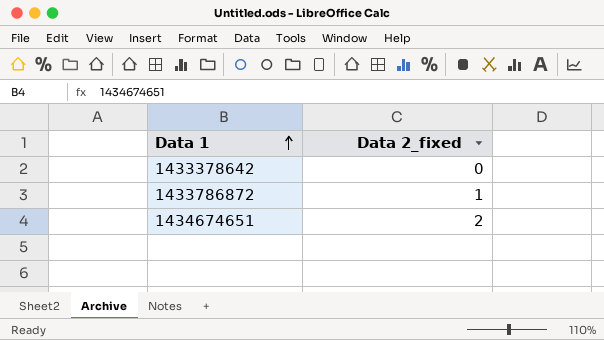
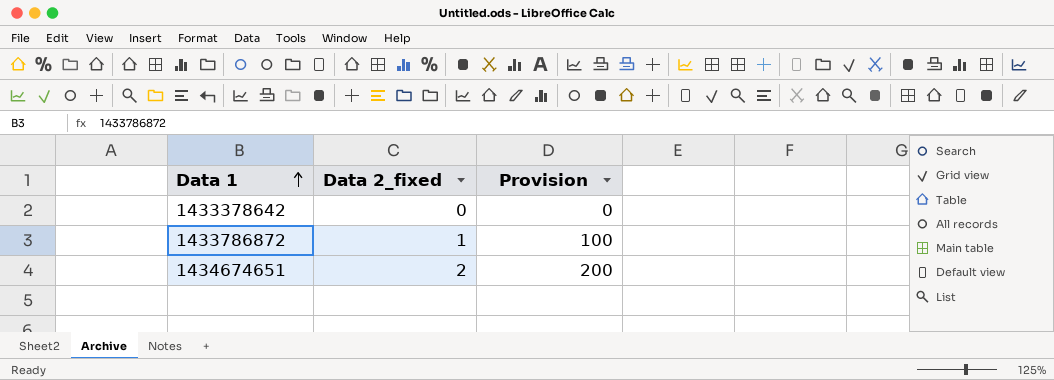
column Provision | formula: none -> [Data 2_fixed] * 100

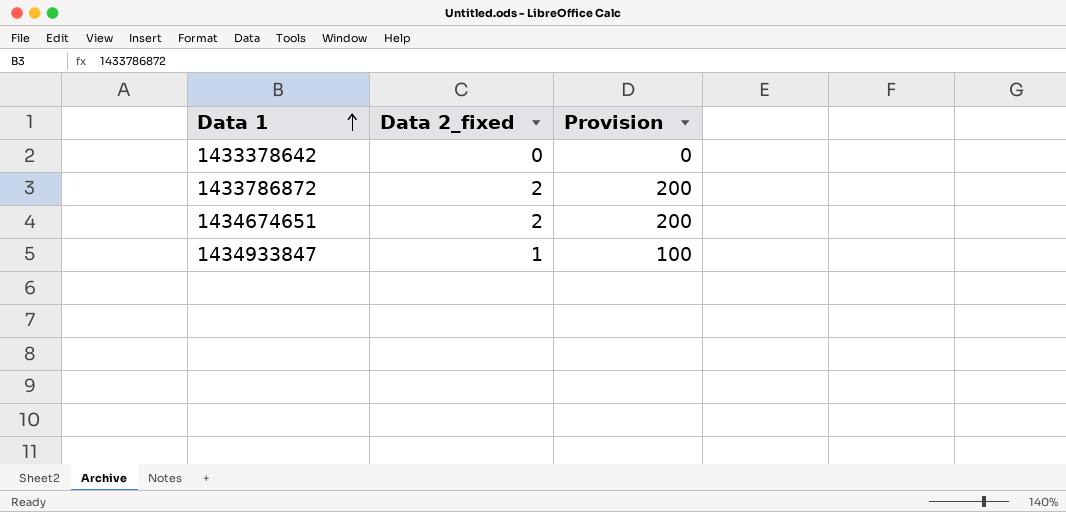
1433786872 | Data 2_fixed: 1 -> 2
1433786872 | Provision: 100 -> 200
row 1434933847: none -> 1 | 100

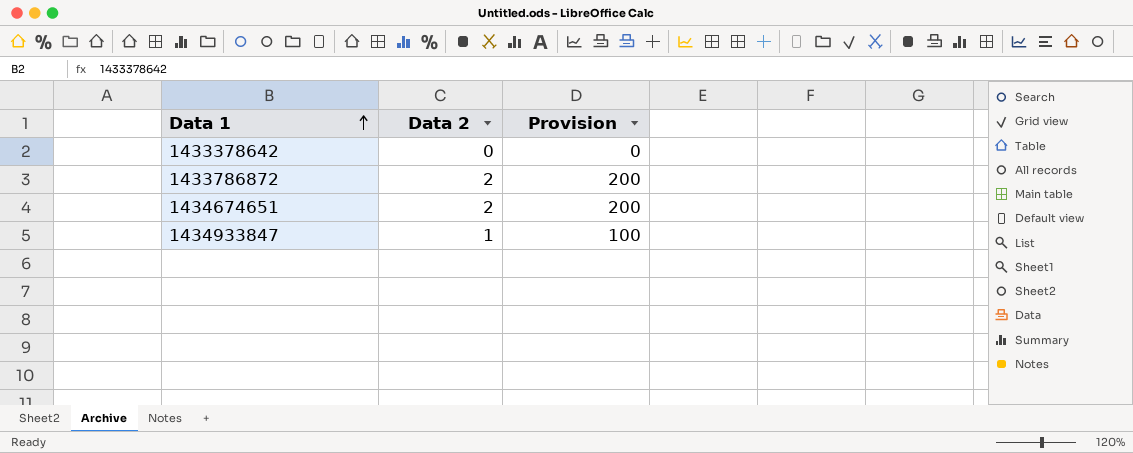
column name: Data 2_fixed -> Data 2

